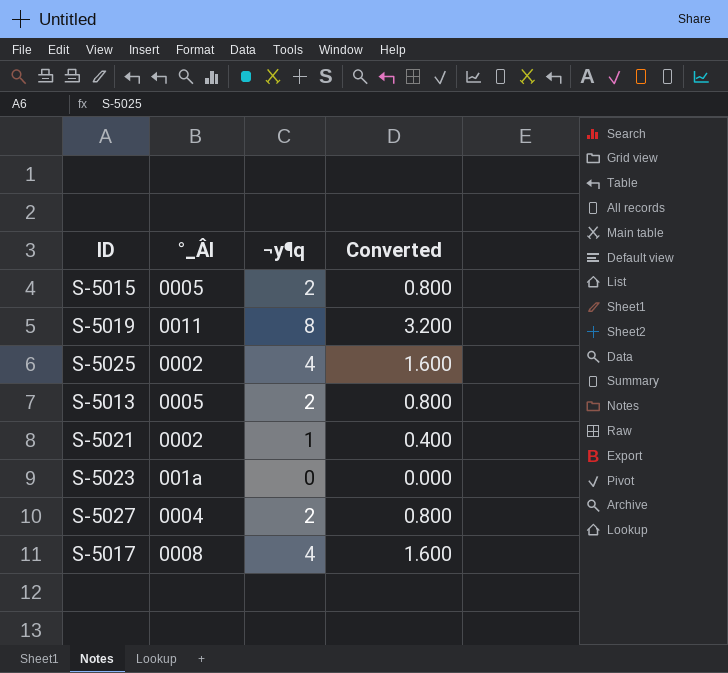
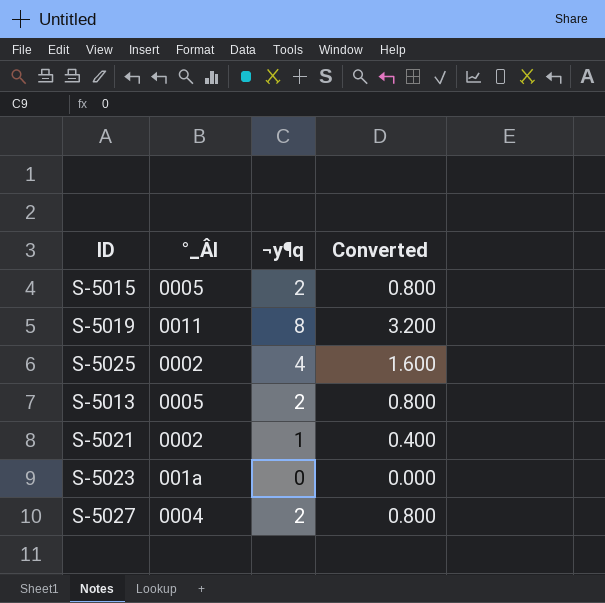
row S-5017: 0008 | 4 | 1.600 -> none

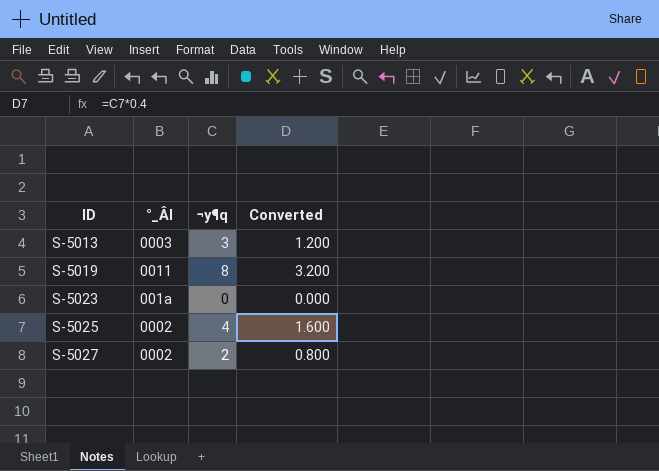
row order: none -> ID ascending
row S-5015: 0005 | 2 | 0.800 -> none
row S-5021: 0002 | 1 | 0.400 -> none
S-5013 | °_ÂI: 0005 -> 0003
S-5013 | ¬y¶q: 2 -> 3
S-5013 | Converted: 0.800 -> 1.200
S-5027 | °_ÂI: 0004 -> 0002

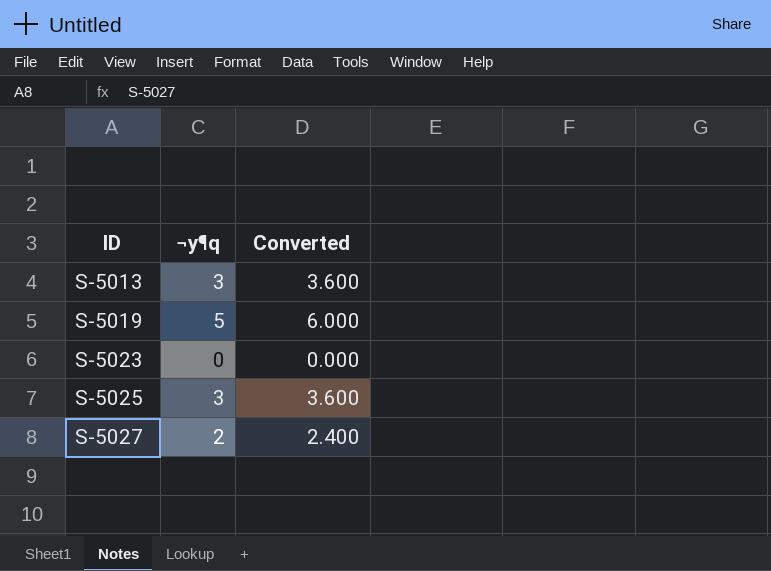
column °_ÂI | position: 2 -> none
column Converted | formula: [¬y¶q] * 0.4 -> [¬y¶q] * 1.2
S-5019 | ¬y¶q: 8 -> 5
S-5025 | ¬y¶q: 4 -> 3

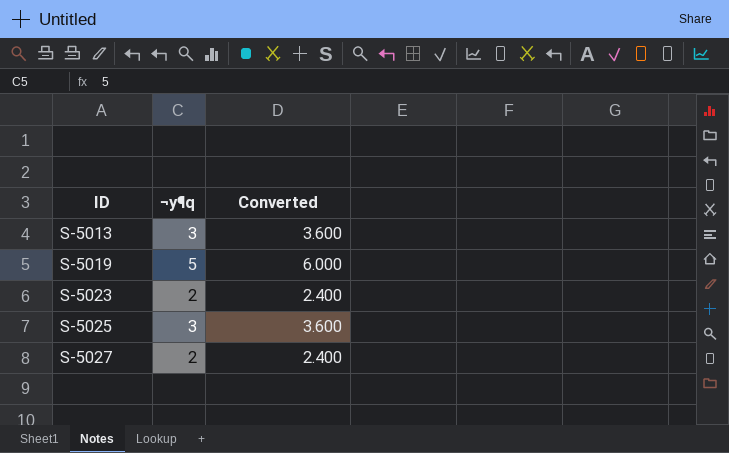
S-5023 | ¬y¶q: 0 -> 2
S-5023 | Converted: 0.000 -> 2.400

